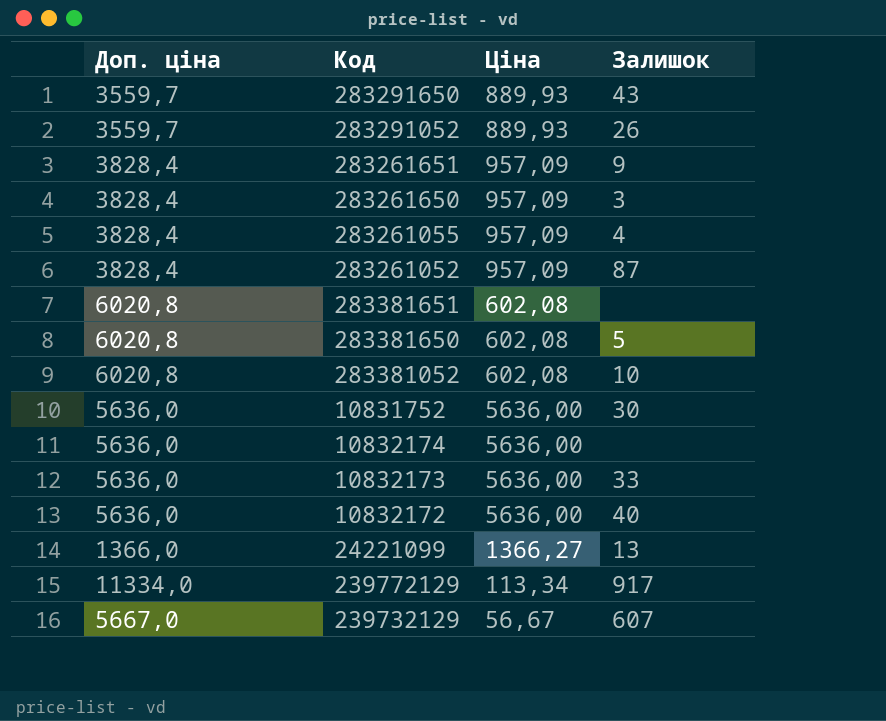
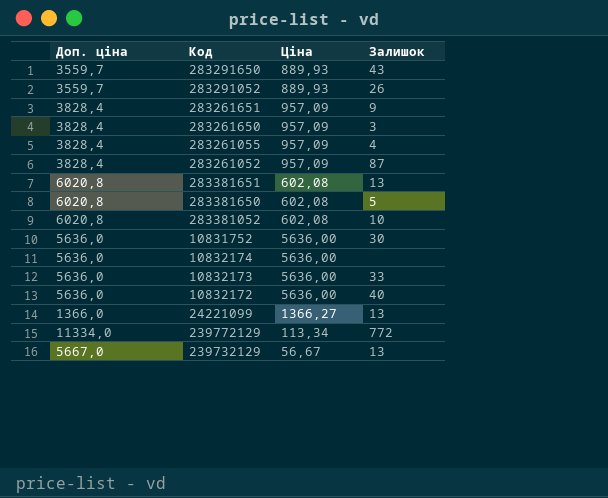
283381651 | Залишок: none -> 13
239772129 | Залишок: 917 -> 772
239732129 | Залишок: 607 -> 13

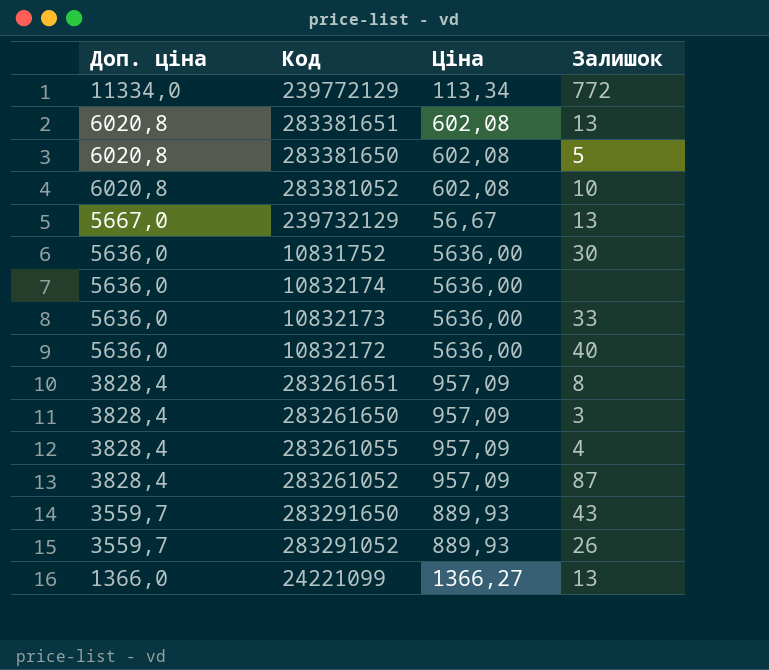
row order: none -> Доп. ціна descending
283261651 | Залишок: 9 -> 8

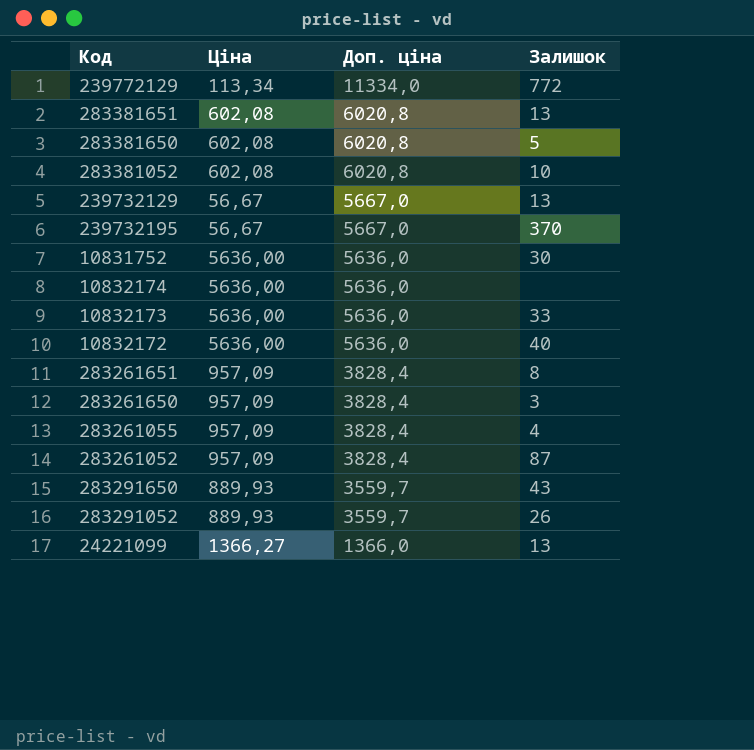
column Доп. ціна | position: 1 -> 3
row 239732195: none -> 56,67 | 5667,0 | 370

